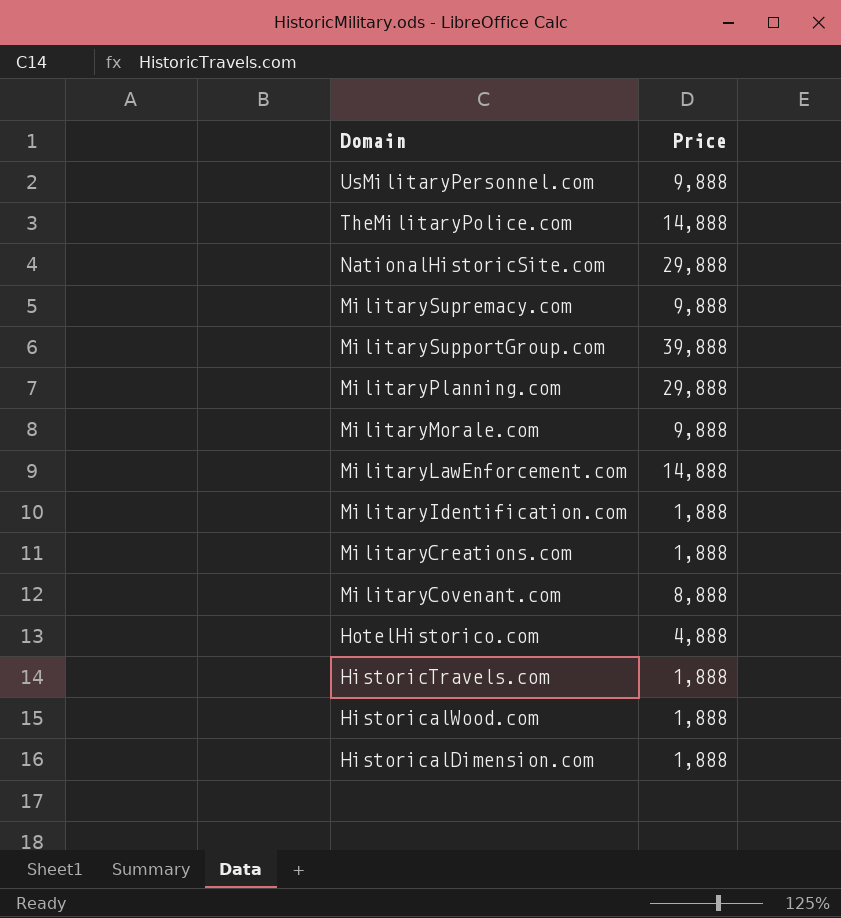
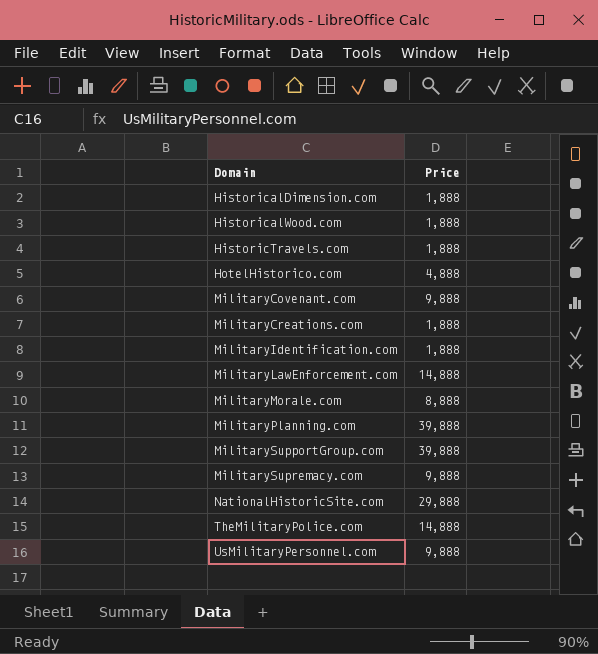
row order: Domain descending -> Domain ascending
MilitaryCovenant.com | Price: 8,888 -> 9,888
MilitaryMorale.com | Price: 9,888 -> 8,888
MilitaryPlanning.com | Price: 29,888 -> 39,888

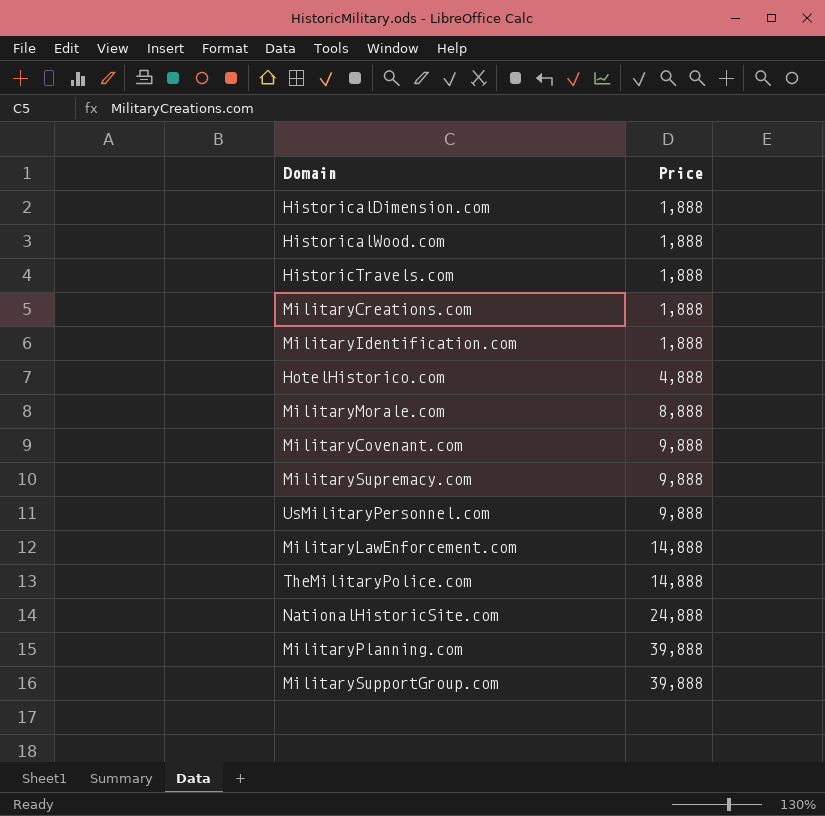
row order: Domain ascending -> Price ascending
NationalHistoricSite.com | Price: 29,888 -> 24,888

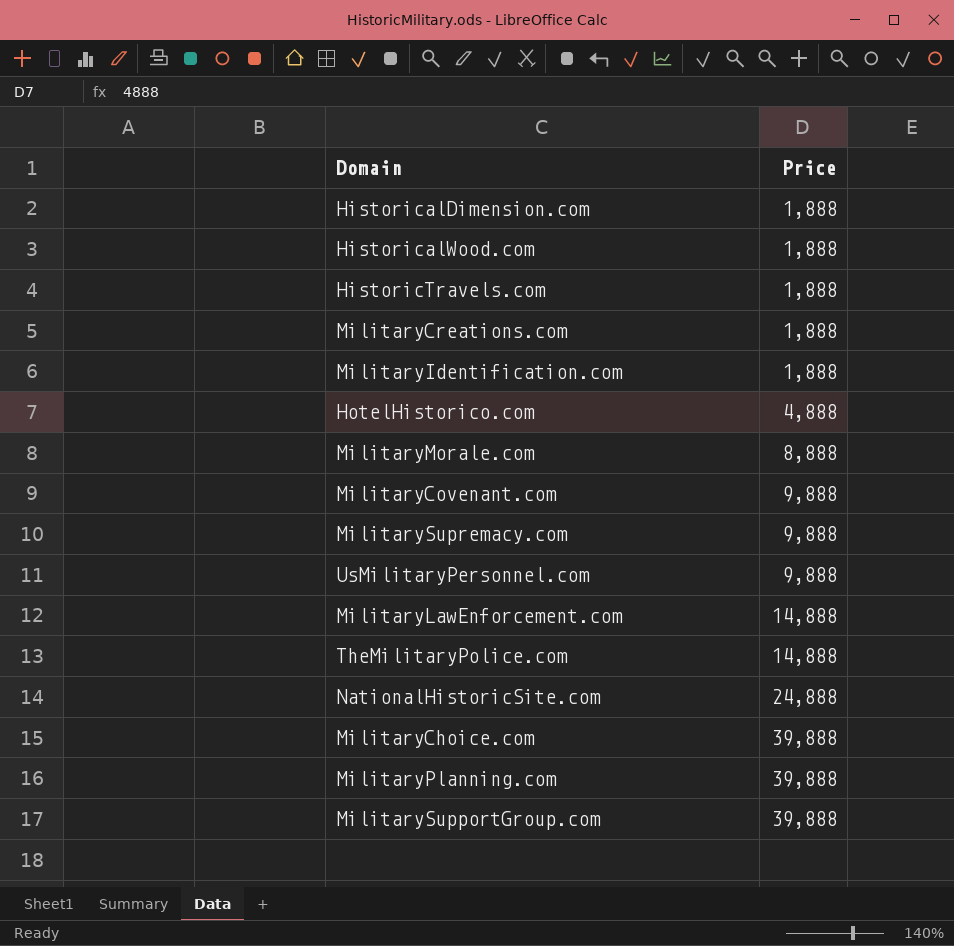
row MilitaryChoice.com: none -> 39,888

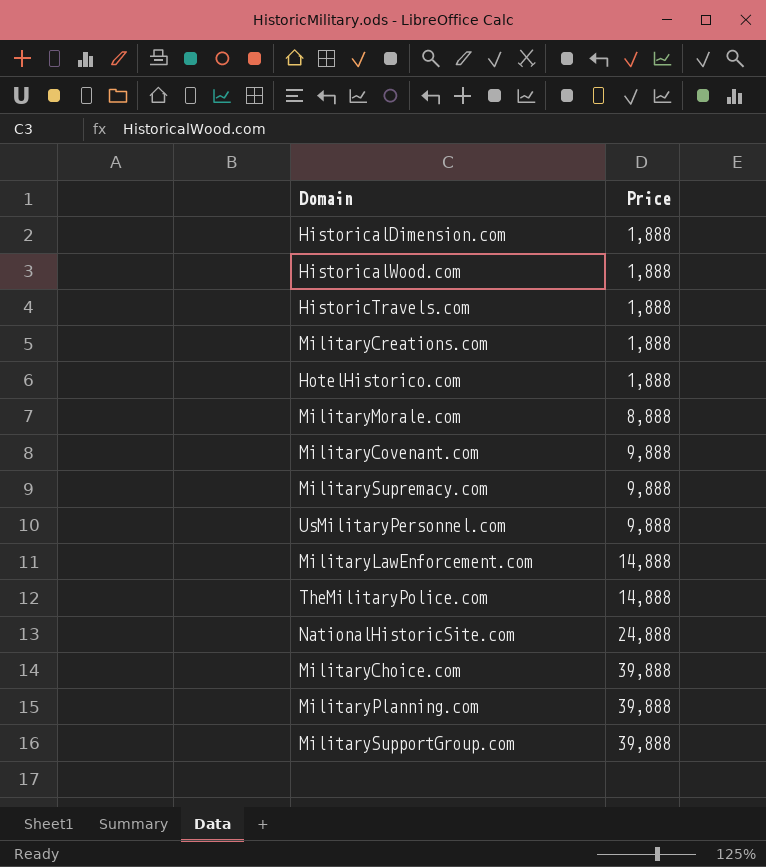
row MilitaryIdentification.com: 1,888 -> none
HotelHistorico.com | Price: 4,888 -> 1,888

